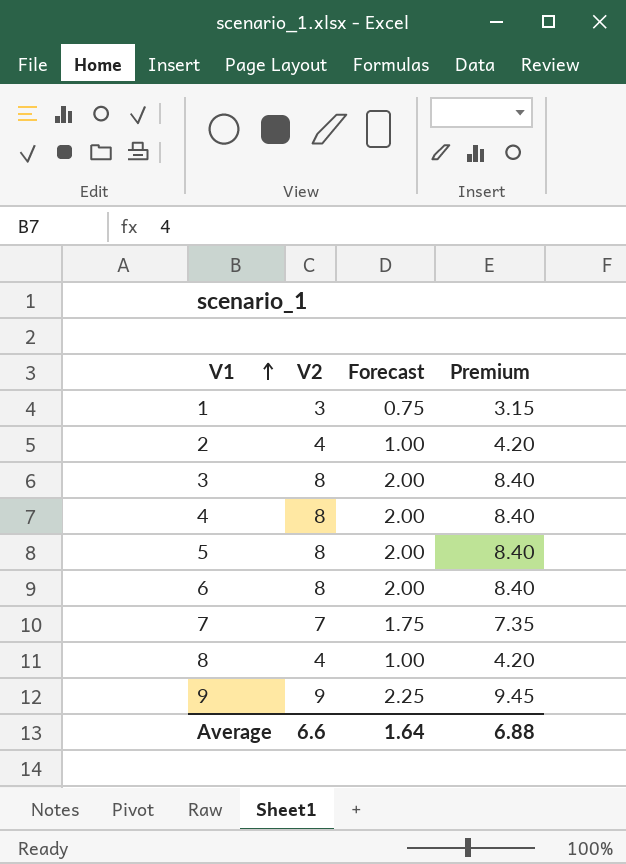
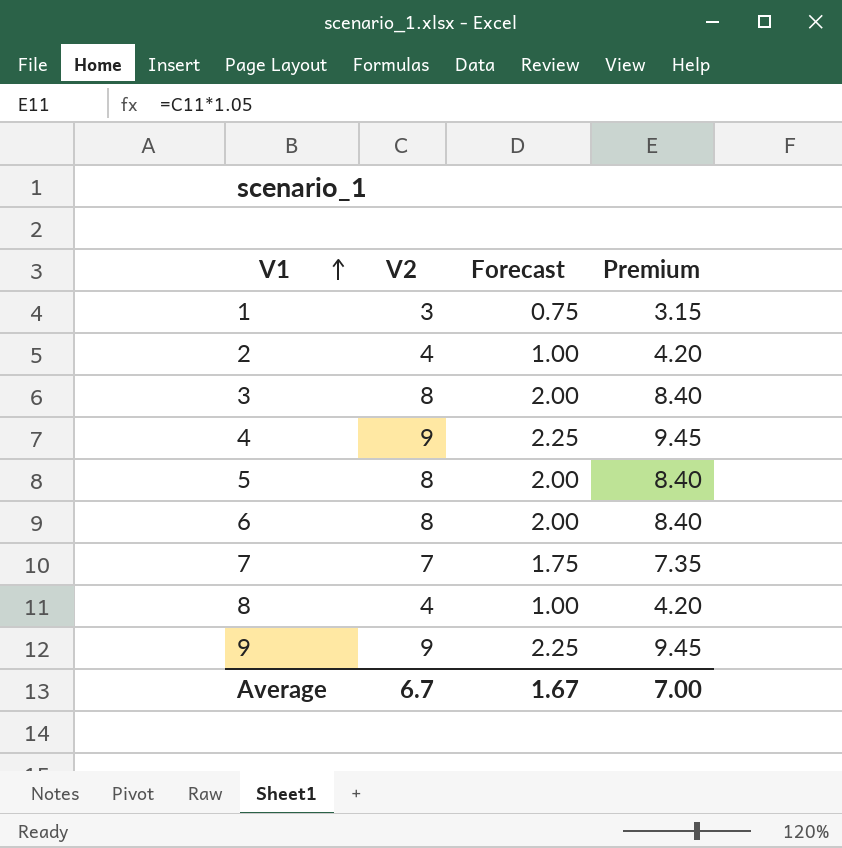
4 | V2: 8 -> 9
4 | Forecast: 2.00 -> 2.25
4 | Premium: 8.40 -> 9.45
Average | V2: 6.6 -> 6.7
Average | Forecast: 1.64 -> 1.67
Average | Premium: 6.88 -> 7.00

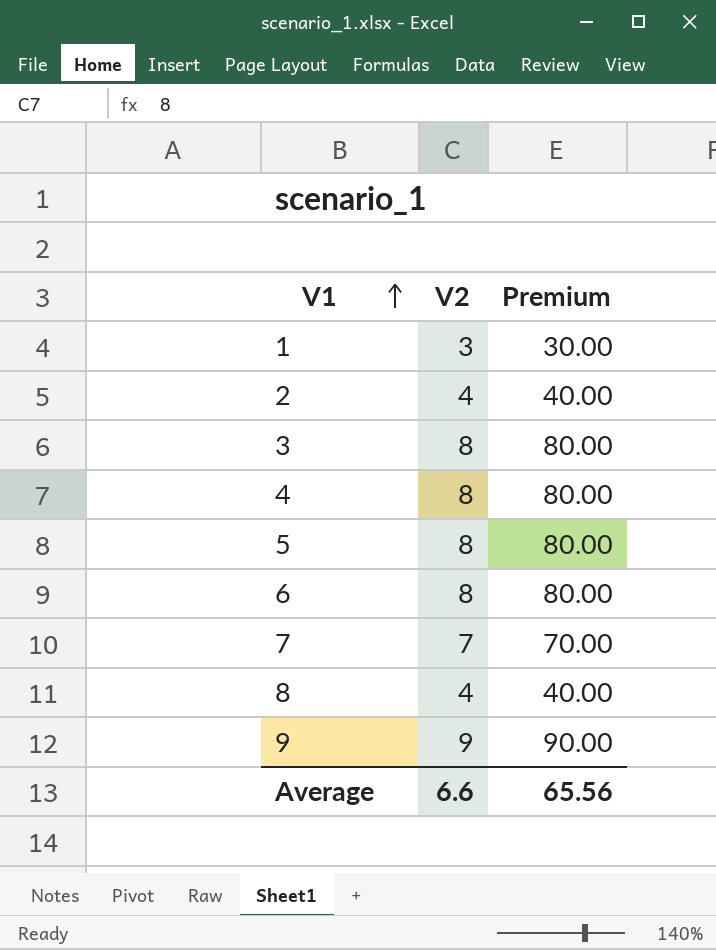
column Forecast | formula: [V2] * 0.25 -> none
column Premium | formula: [V2] * 1.05 -> [V2] * 10
4 | V2: 9 -> 8
Average | V2: 6.7 -> 6.6
Average | Premium: 7.00 -> 65.56

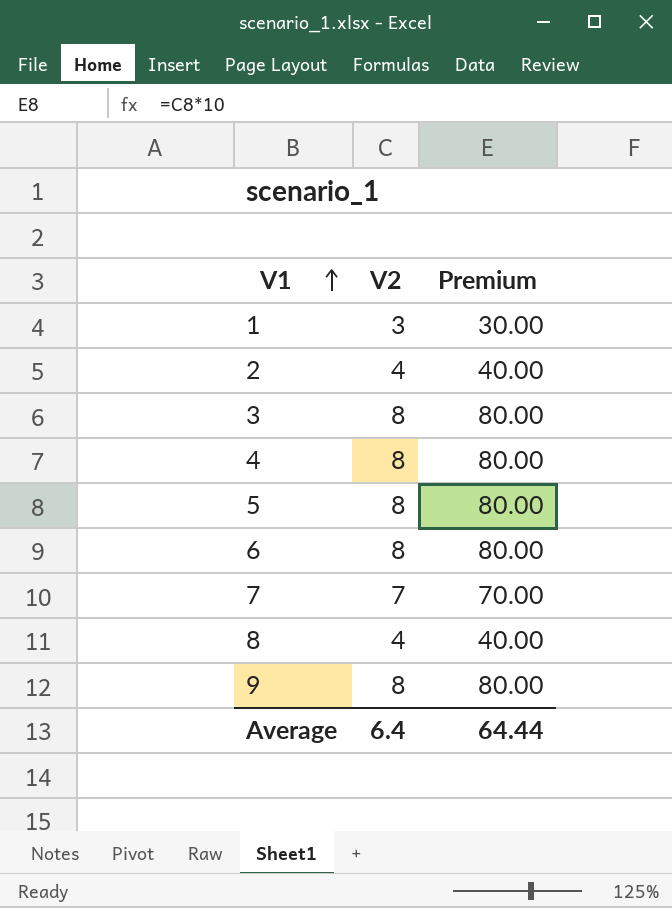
9 | V2: 9 -> 8
9 | Premium: 90.00 -> 80.00
Average | V2: 6.6 -> 6.4
Average | Premium: 65.56 -> 64.44

